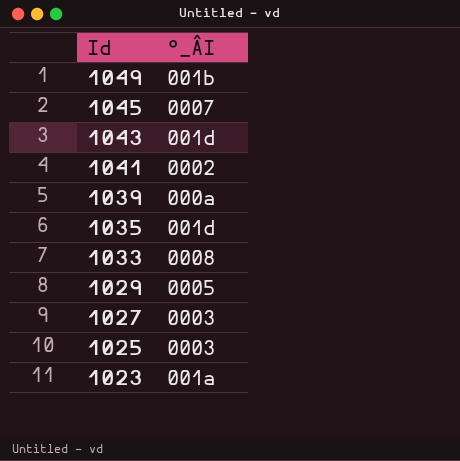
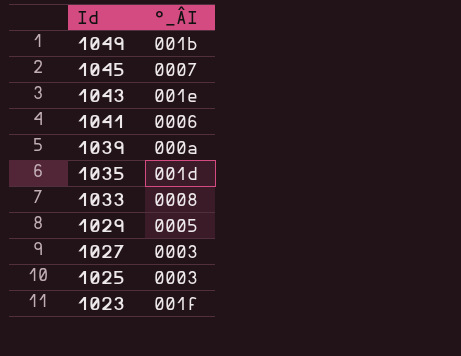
1043 | °_ÂI: 001d -> 001e
1041 | °_ÂI: 0002 -> 0006
1023 | °_ÂI: 001a -> 001f

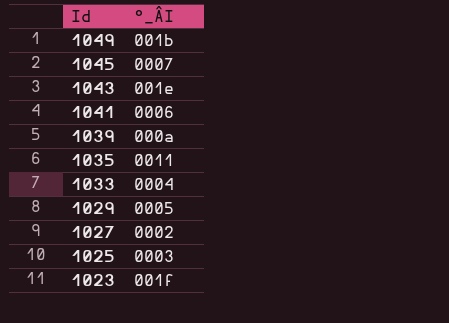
1035 | °_ÂI: 001d -> 0011
1033 | °_ÂI: 0008 -> 0004
1027 | °_ÂI: 0003 -> 0002

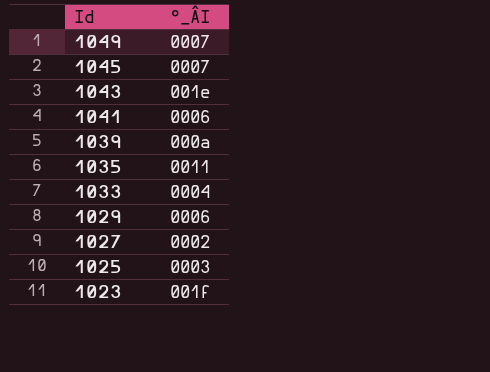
1049 | °_ÂI: 001b -> 0007
1029 | °_ÂI: 0005 -> 0006

